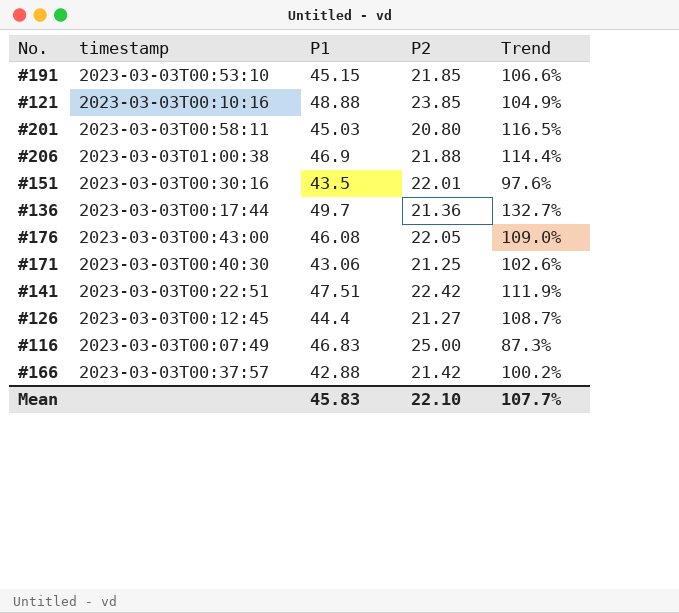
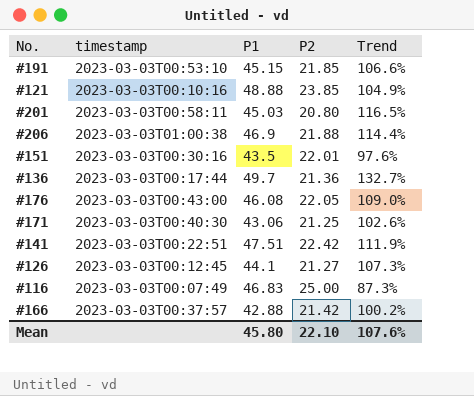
#126 | P1: 44.4 -> 44.1
#126 | Trend: 108.7% -> 107.3%
Mean | P1: 45.83 -> 45.80
Mean | Trend: 107.7% -> 107.6%

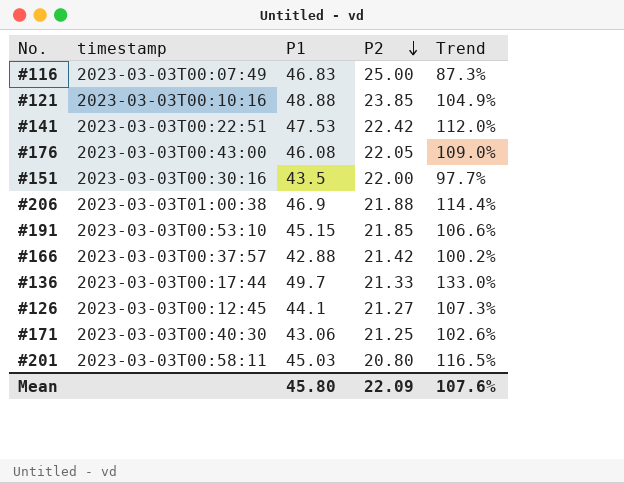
row order: none -> P2 descending
#141 | P1: 47.51 -> 47.53
#141 | Trend: 111.9% -> 112.0%
#151 | P2: 22.01 -> 22.00
#151 | Trend: 97.6% -> 97.7%
#136 | P2: 21.36 -> 21.33
#136 | Trend: 132.7% -> 133.0%
Mean | P2: 22.10 -> 22.09

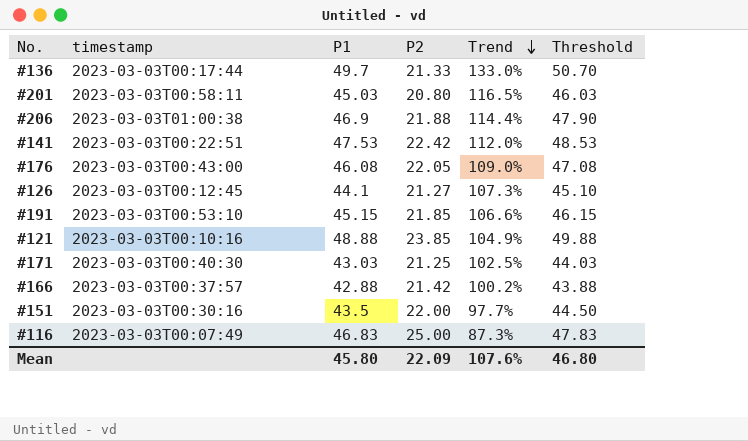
row order: P2 descending -> Trend descending
column Threshold | formula: none -> [P1] + 1
#171 | P1: 43.06 -> 43.03
#171 | Trend: 102.6% -> 102.5%

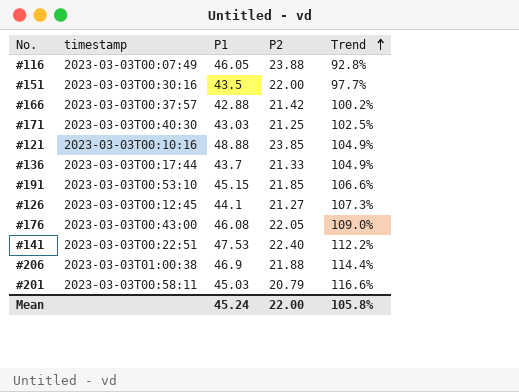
row order: Trend descending -> Trend ascending
column Threshold | formula: [P1] + 1 -> none
#116 | P1: 46.83 -> 46.05
#116 | P2: 25.00 -> 23.88
#116 | Trend: 87.3% -> 92.8%
#136 | P1: 49.7 -> 43.7
#136 | Trend: 133.0% -> 104.9%
#141 | P2: 22.42 -> 22.40
#141 | Trend: 112.0% -> 112.2%
#201 | P2: 20.80 -> 20.79
#201 | Trend: 116.5% -> 116.6%
Mean | P1: 45.80 -> 45.24
Mean | P2: 22.09 -> 22.00
Mean | Trend: 107.6% -> 105.8%

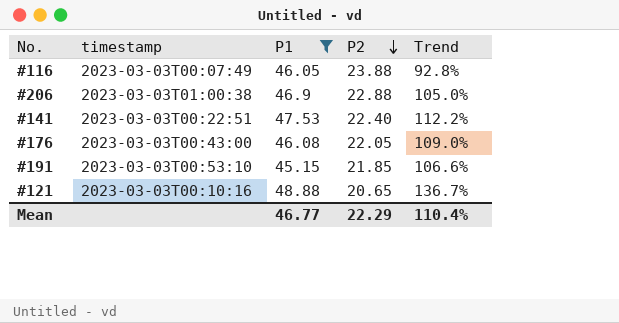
filter: none -> P1 >= 45.15
row order: Trend ascending -> P2 descending
#206 | P2: 21.88 -> 22.88
#206 | Trend: 114.4% -> 105.0%
#121 | P2: 23.85 -> 20.65
#121 | Trend: 104.9% -> 136.7%
Mean | P1: 45.24 -> 46.77
Mean | P2: 22.00 -> 22.29
Mean | Trend: 105.8% -> 110.4%

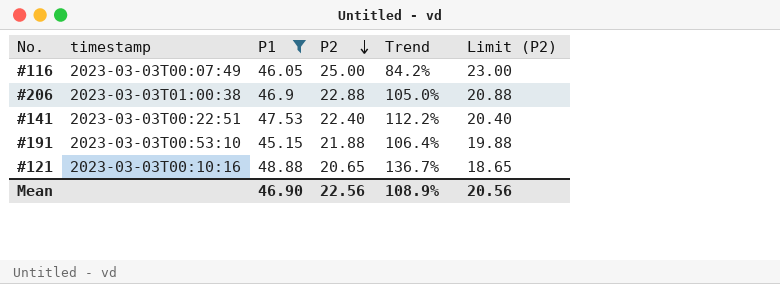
column Limit (P2) | formula: none -> [P2] - 2
row #176: 2023-03-03T00:43:00 | 46.08 | 22.05 | 109.0% -> none
#116 | P2: 23.88 -> 25.00
#116 | Trend: 92.8% -> 84.2%
#191 | P2: 21.85 -> 21.88
#191 | Trend: 106.6% -> 106.4%
Mean | P1: 46.77 -> 46.90
Mean | P2: 22.29 -> 22.56
Mean | Trend: 110.4% -> 108.9%

